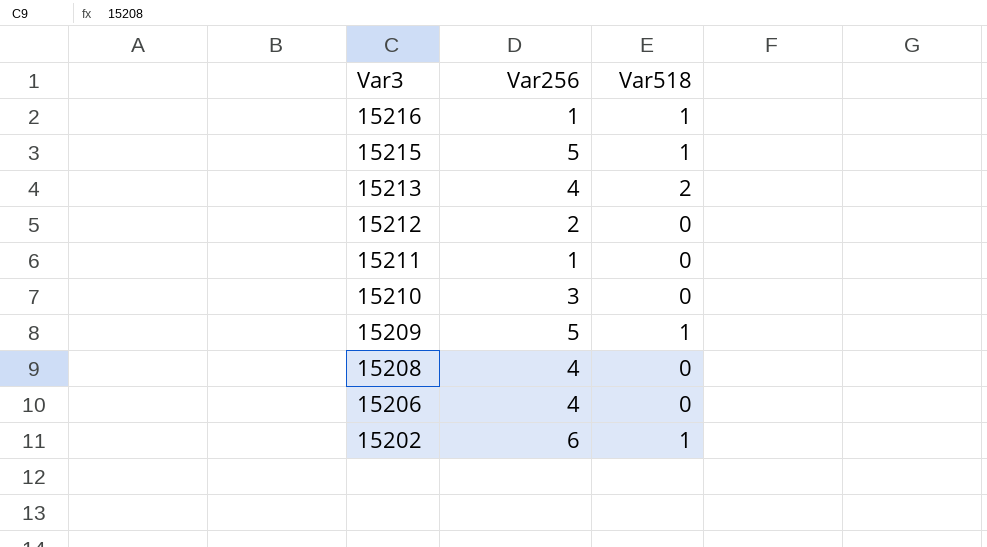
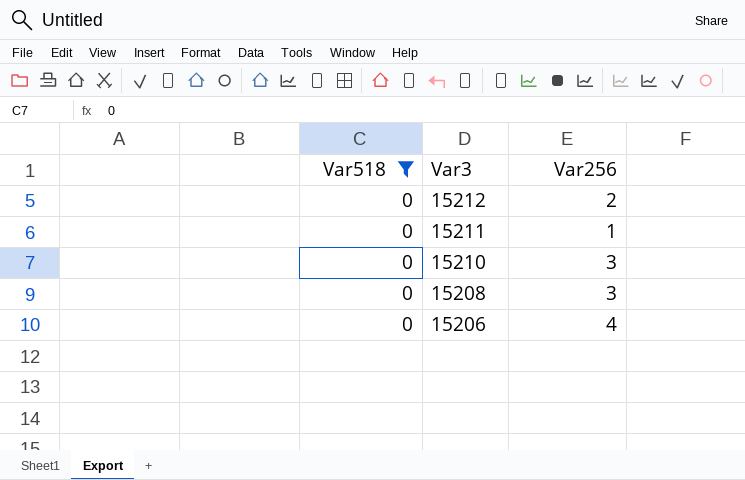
filter: none -> Var518 = 0
column Var518 | position: 3 -> 1
15208 | Var256: 4 -> 3

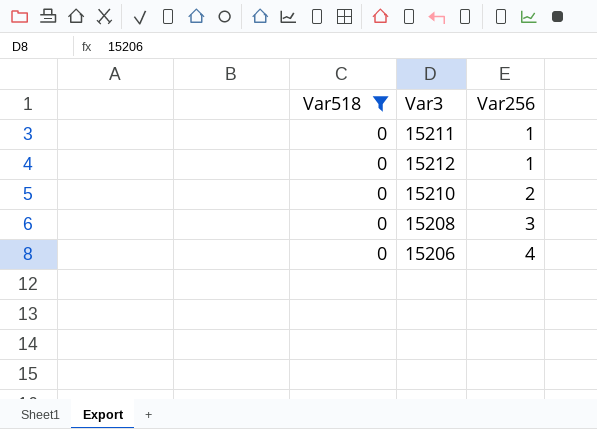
row order: Var3 descending -> Var256 ascending
15212 | Var256: 2 -> 1
15210 | Var256: 3 -> 2

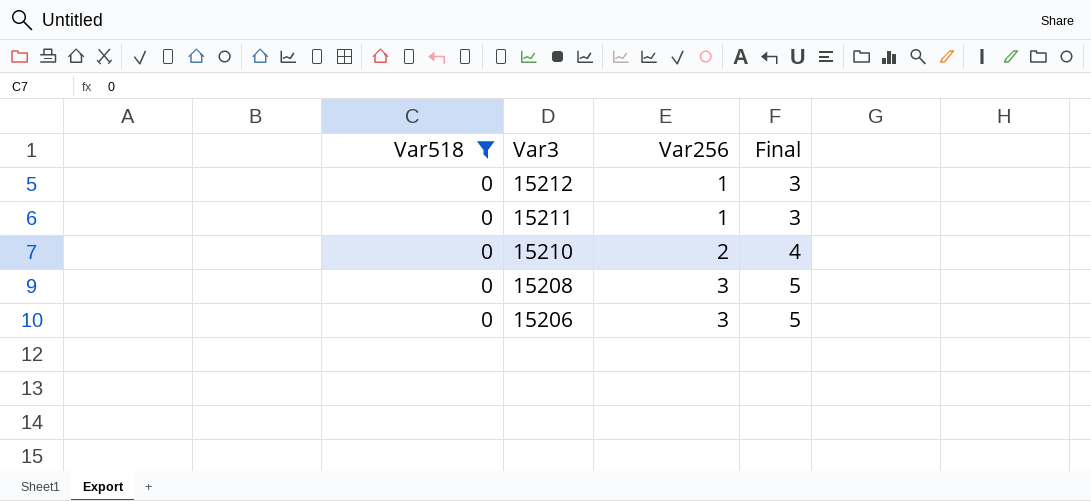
row order: Var256 ascending -> Var3 descending
column Final | formula: none -> [Var256] + 2
15206 | Var256: 4 -> 3

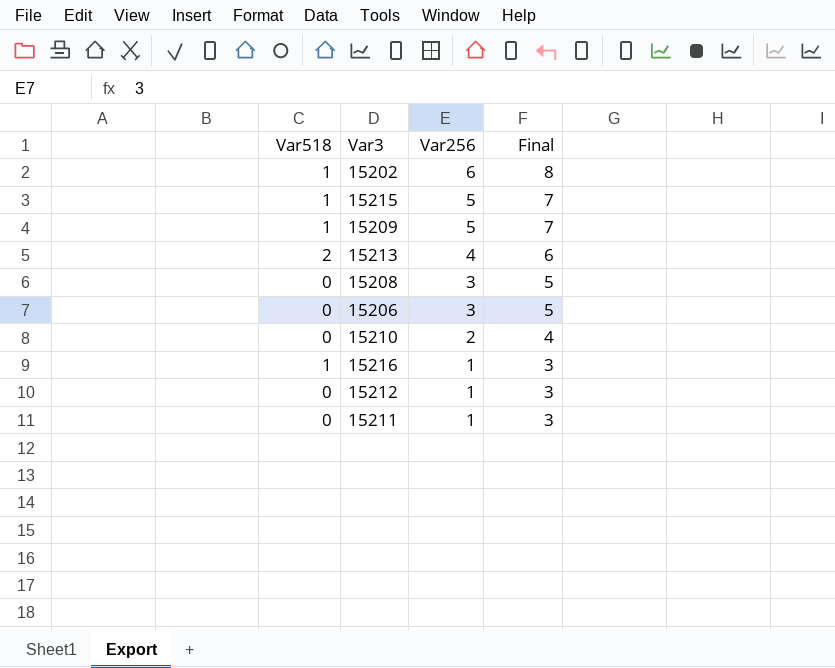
filter: Var518 = 0 -> none
row order: Var3 descending -> Var256 descending

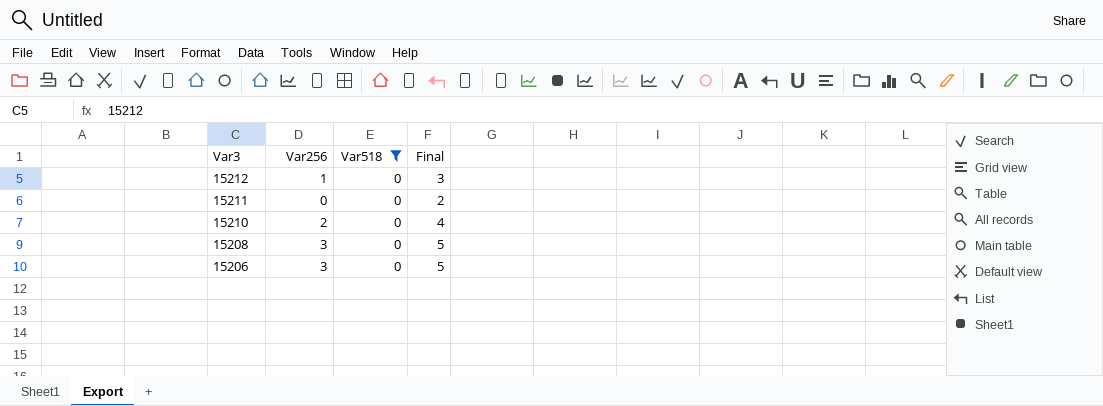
filter: none -> Var518 = 0
row order: Var256 descending -> Var3 descending
column Var518 | position: 1 -> 3
15211 | Var256: 1 -> 0
15211 | Final: 3 -> 2

